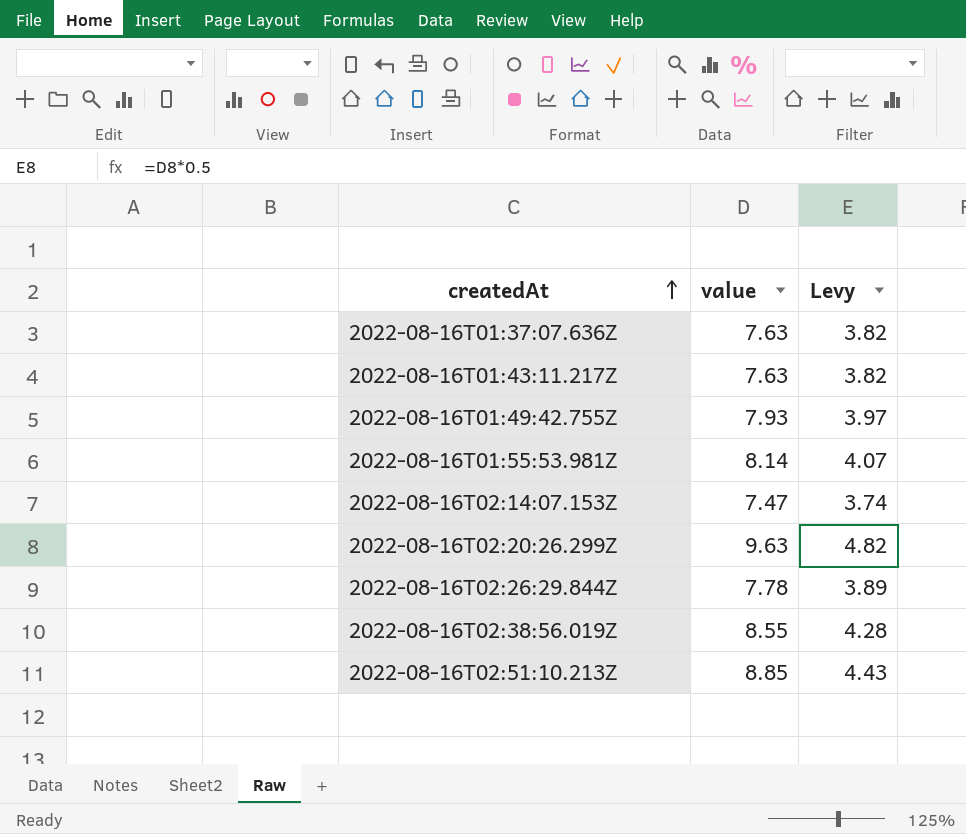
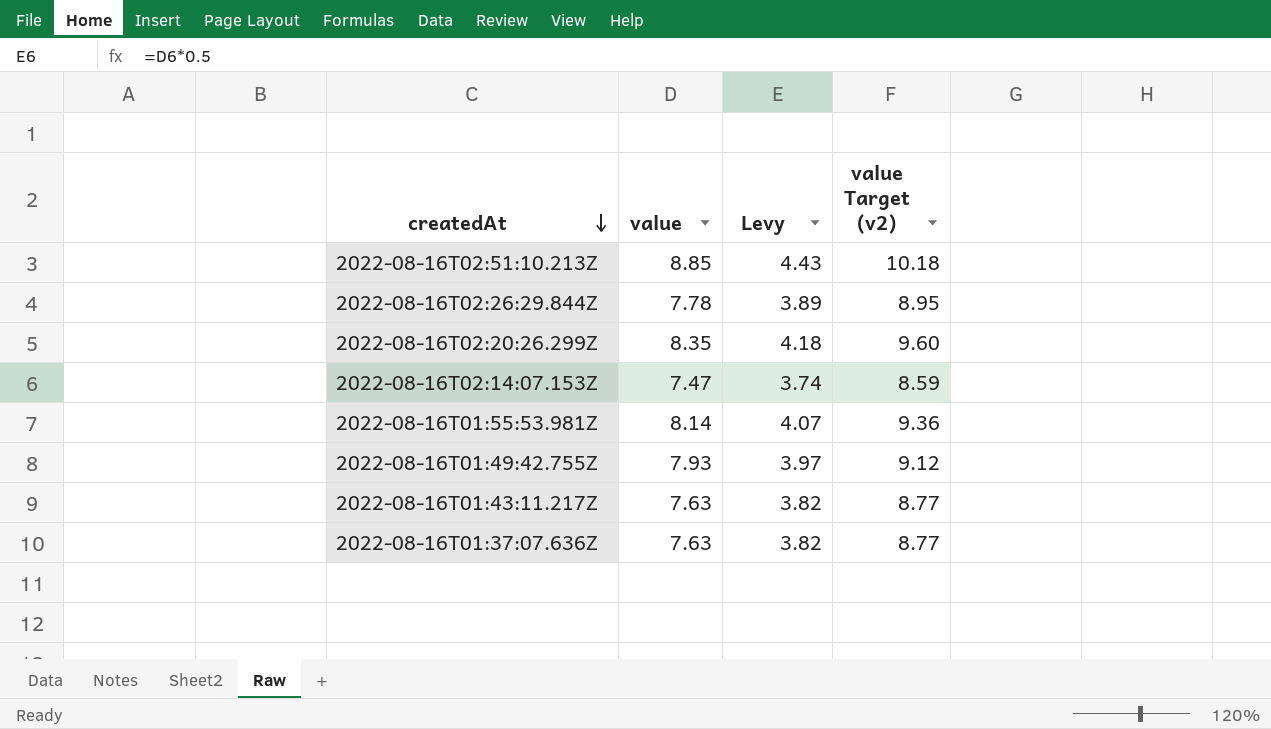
row order: createdAt ascending -> createdAt descending
column value Target (v2) | formula: none -> [value] * 1.15
row 2022-08-16T02:38:56.019Z: 8.55 | 4.28 -> none
2022-08-16T02:20:26.299Z | value: 9.63 -> 8.35
2022-08-16T02:20:26.299Z | Levy: 4.82 -> 4.18

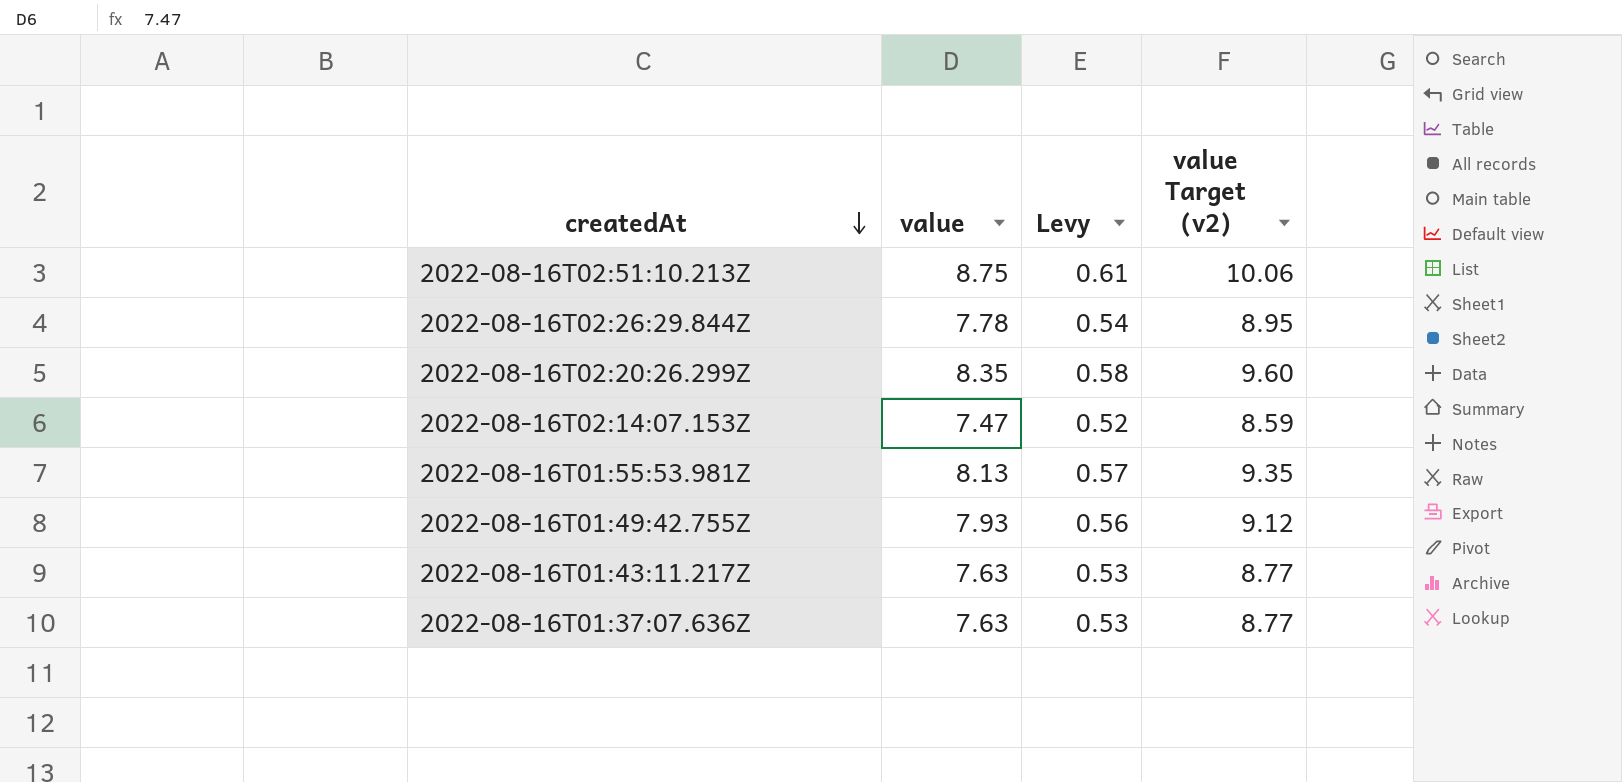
column Levy | formula: [value] * 0.5 -> [value] * 0.07
2022-08-16T02:51:10.213Z | value: 8.85 -> 8.75
2022-08-16T02:51:10.213Z | value Target (v2): 10.18 -> 10.06
2022-08-16T01:55:53.981Z | value: 8.14 -> 8.13
2022-08-16T01:55:53.981Z | value Target (v2): 9.36 -> 9.35

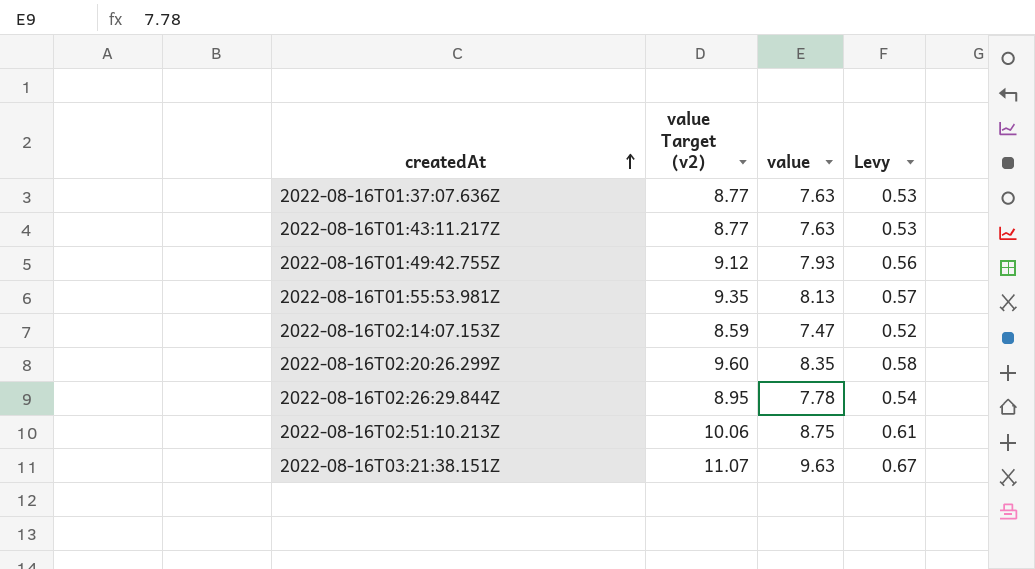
row order: createdAt descending -> createdAt ascending
column value Target (v2) | position: 4 -> 2
row 2022-08-16T03:21:38.151Z: none -> 11.07 | 9.63 | 0.67

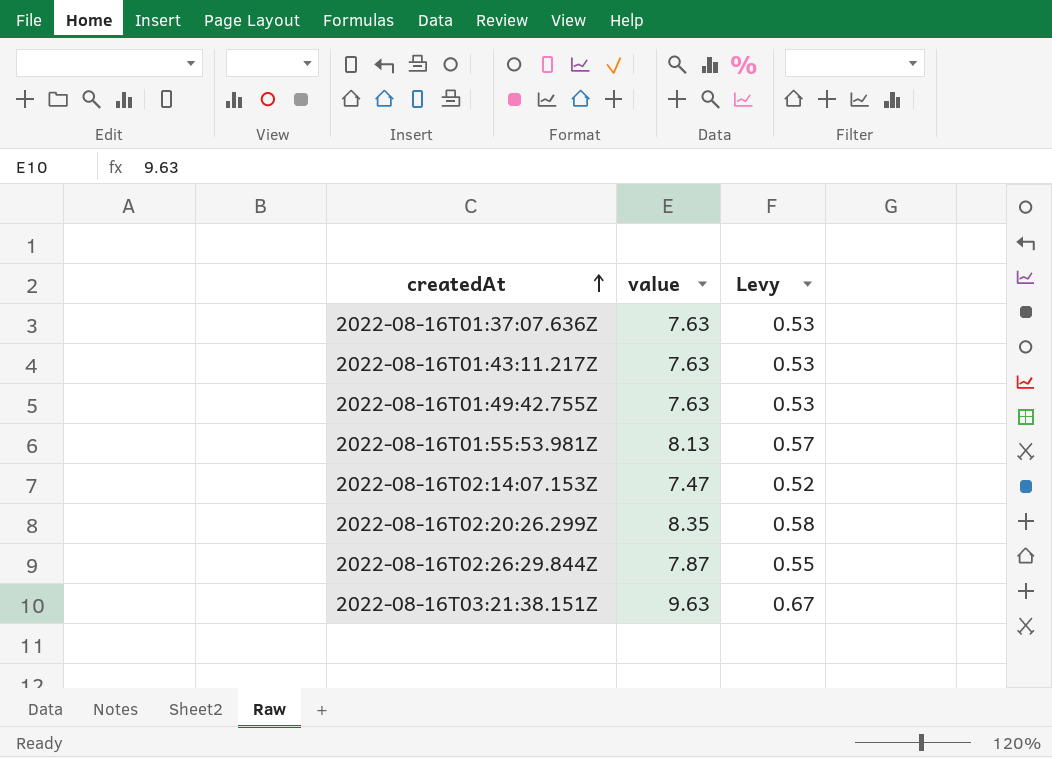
column value Target (v2) | formula: [value] * 1.15 -> none
row 2022-08-16T02:51:10.213Z: 10.06 | 8.75 | 0.61 -> none
2022-08-16T01:49:42.755Z | value: 7.93 -> 7.63
2022-08-16T01:49:42.755Z | Levy: 0.56 -> 0.53
2022-08-16T02:26:29.844Z | value: 7.78 -> 7.87
2022-08-16T02:26:29.844Z | Levy: 0.54 -> 0.55

